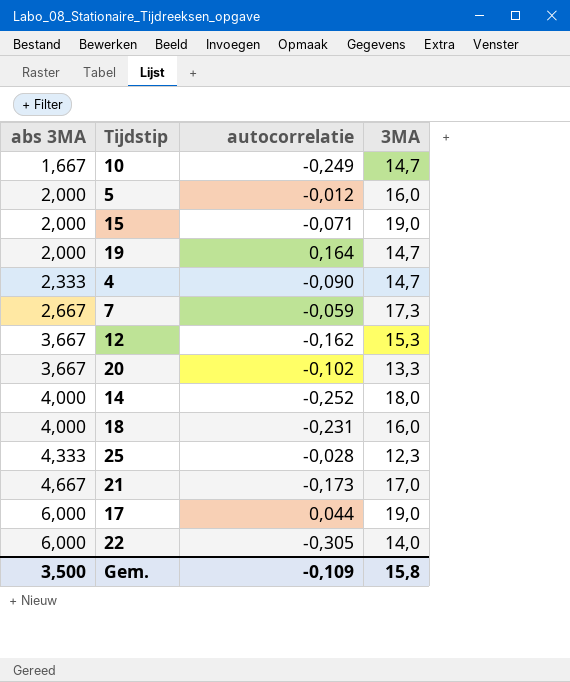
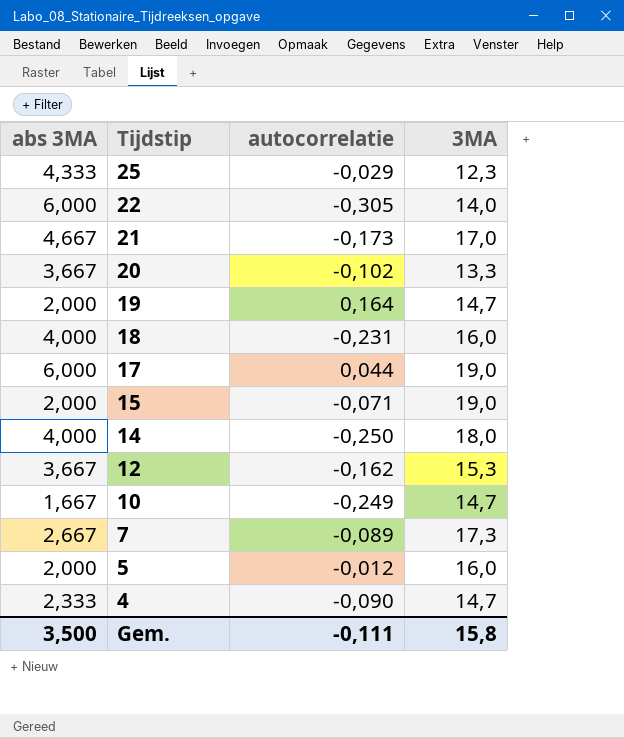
row order: abs 3MA ascending -> Tijdstip descending
25 | autocorrelatie: -0,028 -> -0,029
14 | autocorrelatie: -0,252 -> -0,250
7 | autocorrelatie: -0,059 -> -0,089
Gem. | autocorrelatie: -0,109 -> -0,111

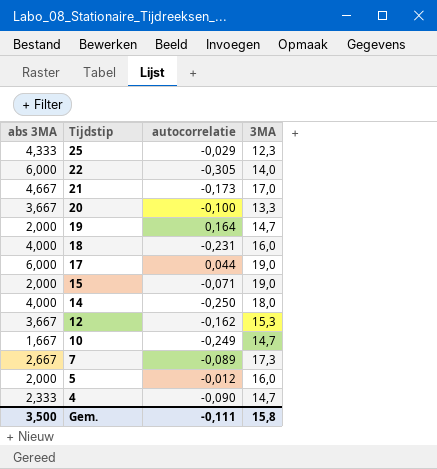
20 | autocorrelatie: -0,102 -> -0,100

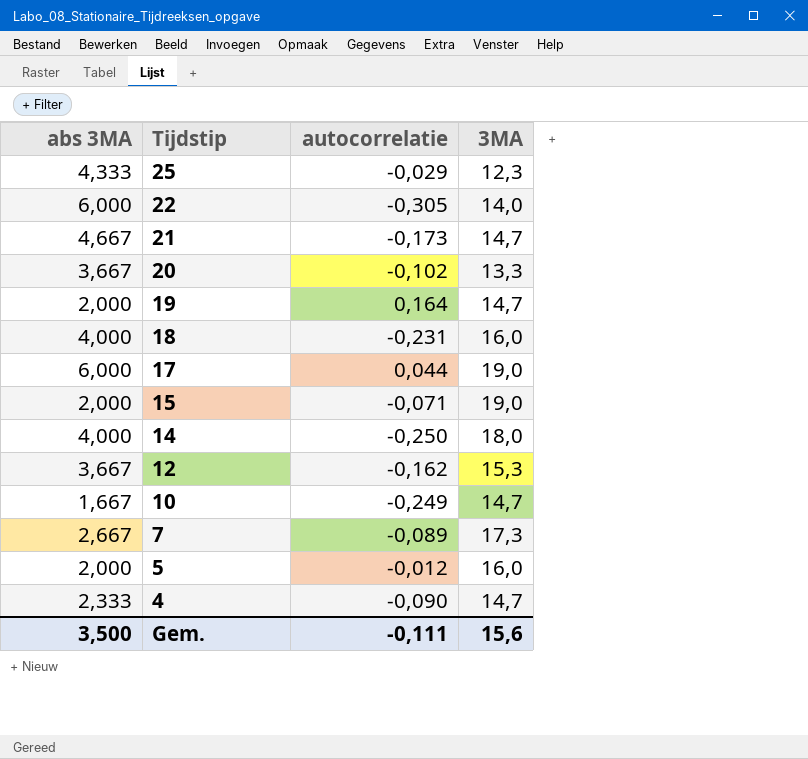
21 | 3MA: 17,0 -> 14,7
20 | autocorrelatie: -0,100 -> -0,102
Gem. | 3MA: 15,8 -> 15,6

